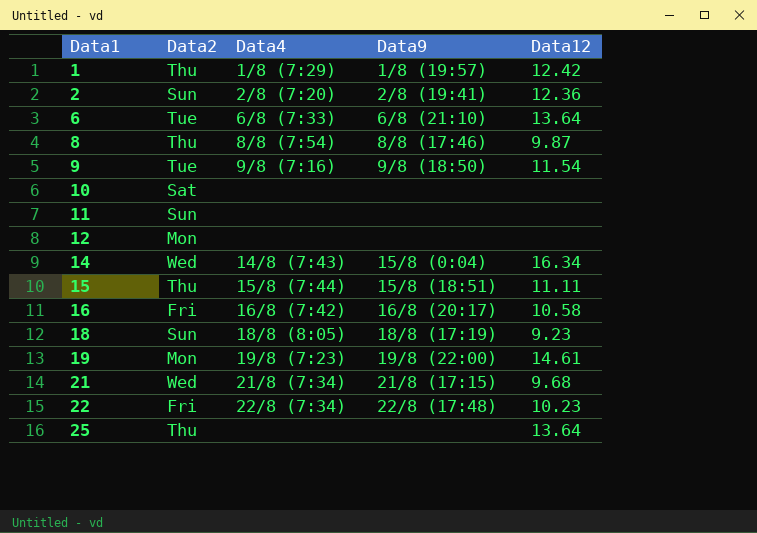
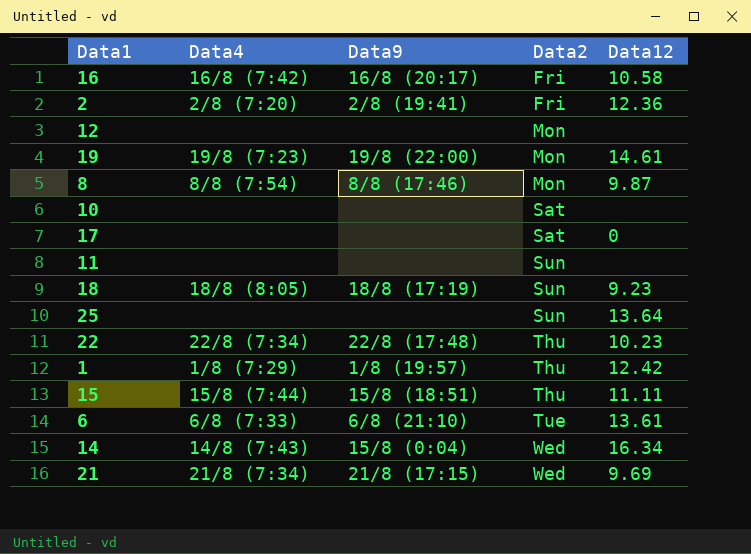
row order: Data1 ascending -> Data2 ascending
column Data2 | position: 2 -> 4
row 9: Tue | 9/8 (7:16) | 9/8 (18:50) | 11.54 -> none
2 | Data2: Sun -> Fri
8 | Data2: Thu -> Mon
row 17: none -> none | none | Sat | 0
25 | Data2: Thu -> Sun
22 | Data2: Fri -> Thu
6 | Data12: 13.64 -> 13.61
21 | Data12: 9.68 -> 9.69

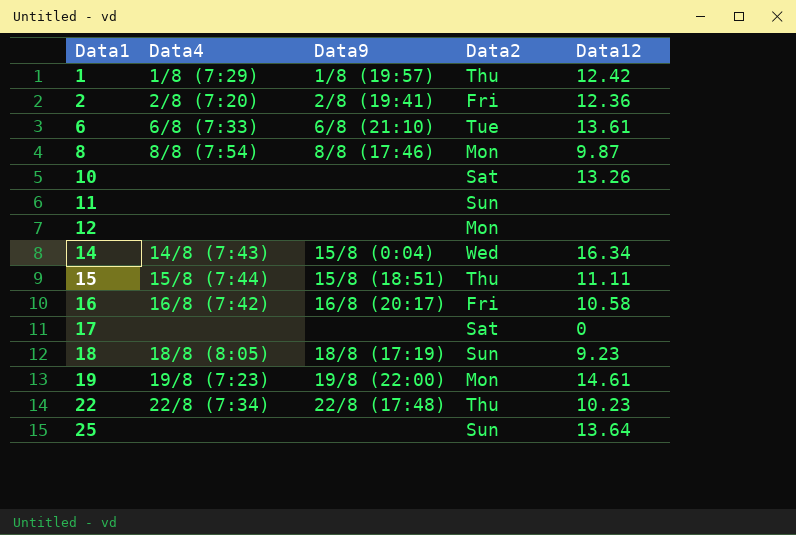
row order: Data2 ascending -> Data1 ascending
row 21: 21/8 (7:34) | 21/8 (17:15) | Wed | 9.69 -> none
10 | Data12: none -> 13.26

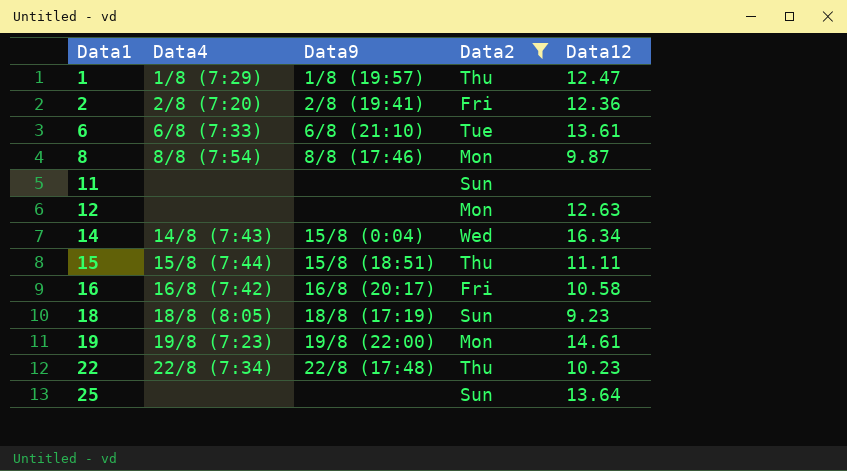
filter: none -> Data2 != Sat
1 | Data12: 12.42 -> 12.47
12 | Data12: none -> 12.63

